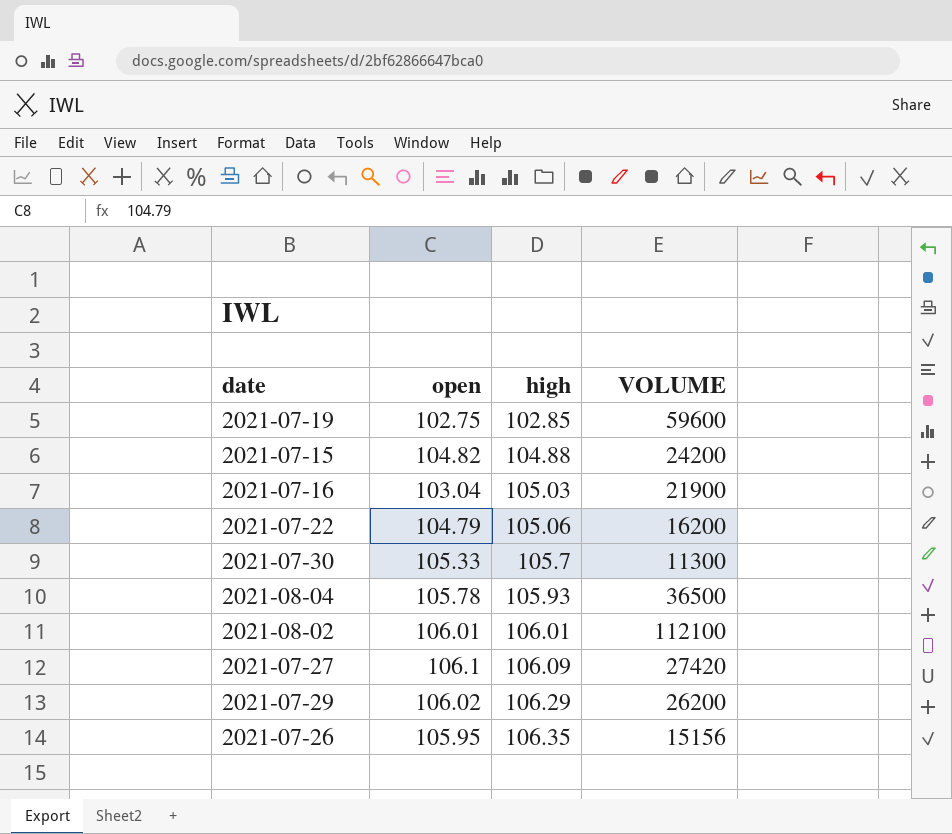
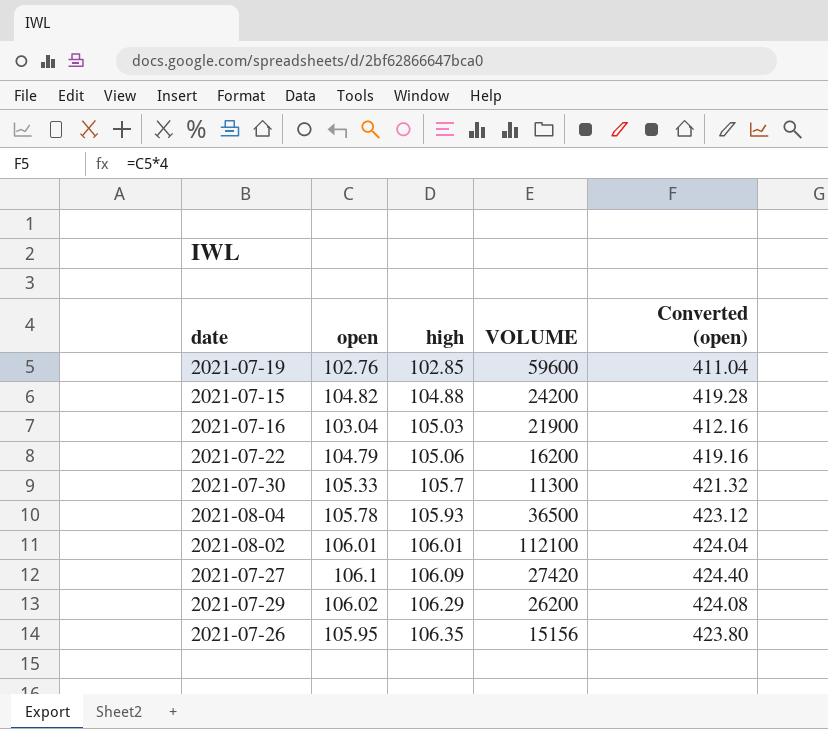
column Converted (open) | formula: none -> [open] * 4
2021-07-19 | open: 102.75 -> 102.76

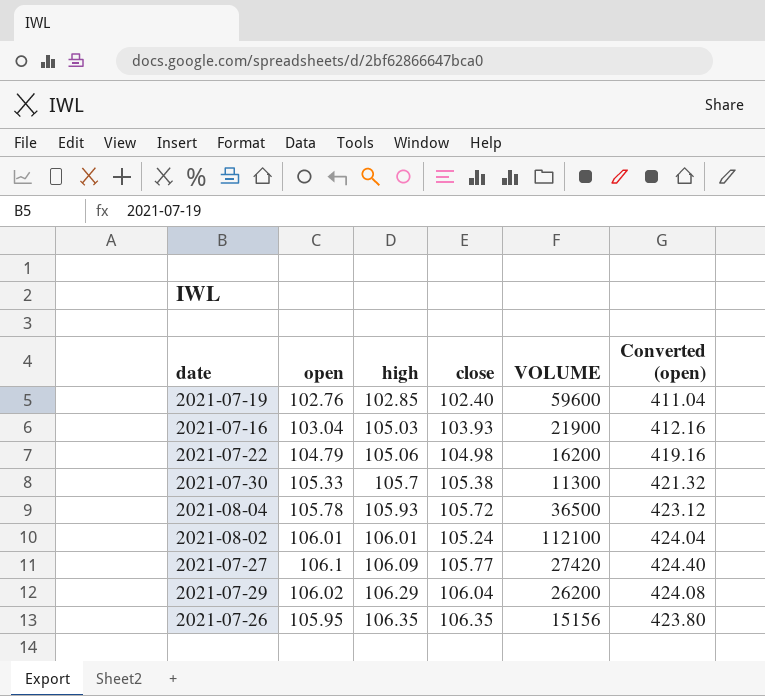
column close | position: none -> 4
row 2021-07-15: 104.82 | 104.88 | 24200 | 419.28 -> none

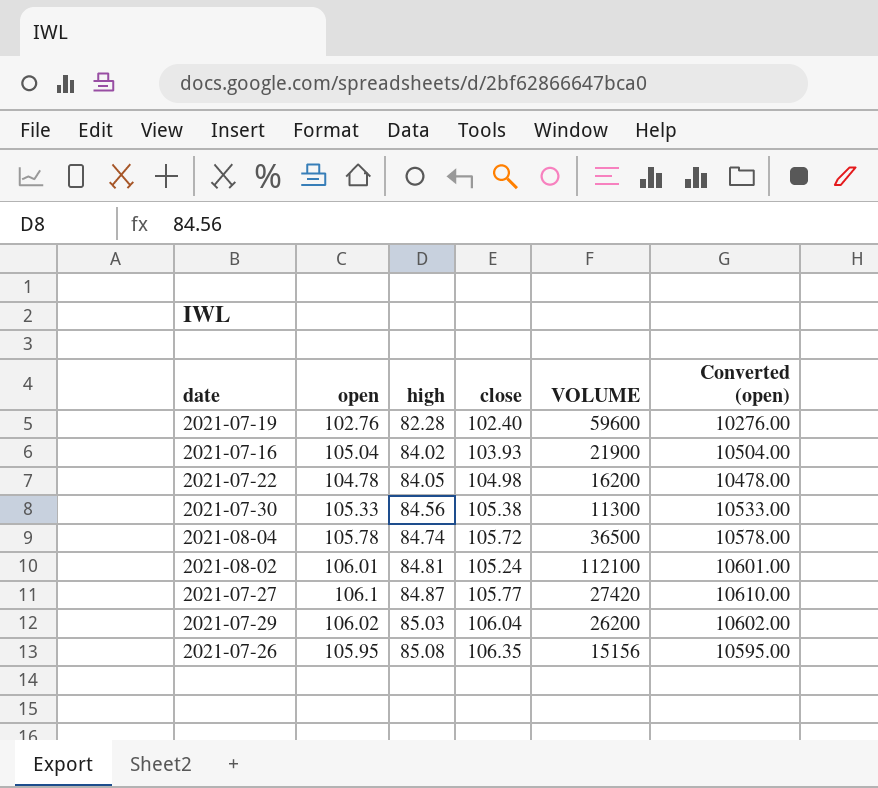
column Converted (open) | formula: [open] * 4 -> [open] * 100
2021-07-19 | high: 102.85 -> 82.28
2021-07-16 | open: 103.04 -> 105.04
2021-07-16 | high: 105.03 -> 84.02
2021-07-22 | open: 104.79 -> 104.78
2021-07-22 | high: 105.06 -> 84.05
2021-07-30 | high: 105.7 -> 84.56
2021-08-04 | high: 105.93 -> 84.74
2021-08-02 | high: 106.01 -> 84.81
2021-07-27 | high: 106.09 -> 84.87
2021-07-29 | high: 106.29 -> 85.03
2021-07-26 | high: 106.35 -> 85.08

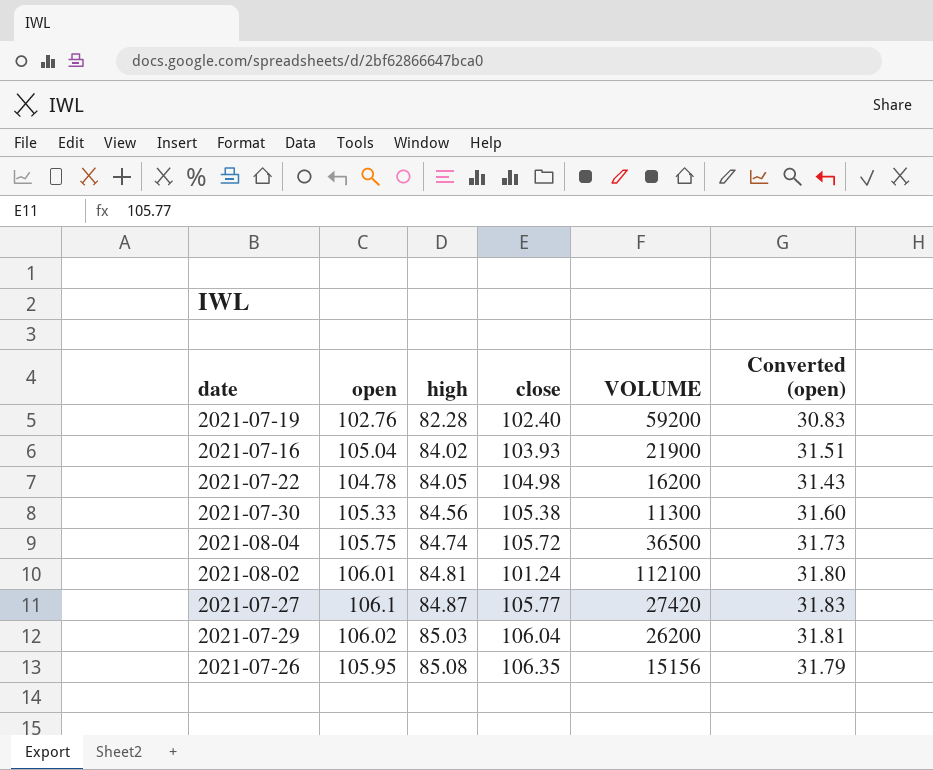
column Converted (open) | formula: [open] * 100 -> [open] * 0.3
2021-07-19 | VOLUME: 59600 -> 59200
2021-08-04 | open: 105.78 -> 105.75
2021-08-02 | close: 105.24 -> 101.24

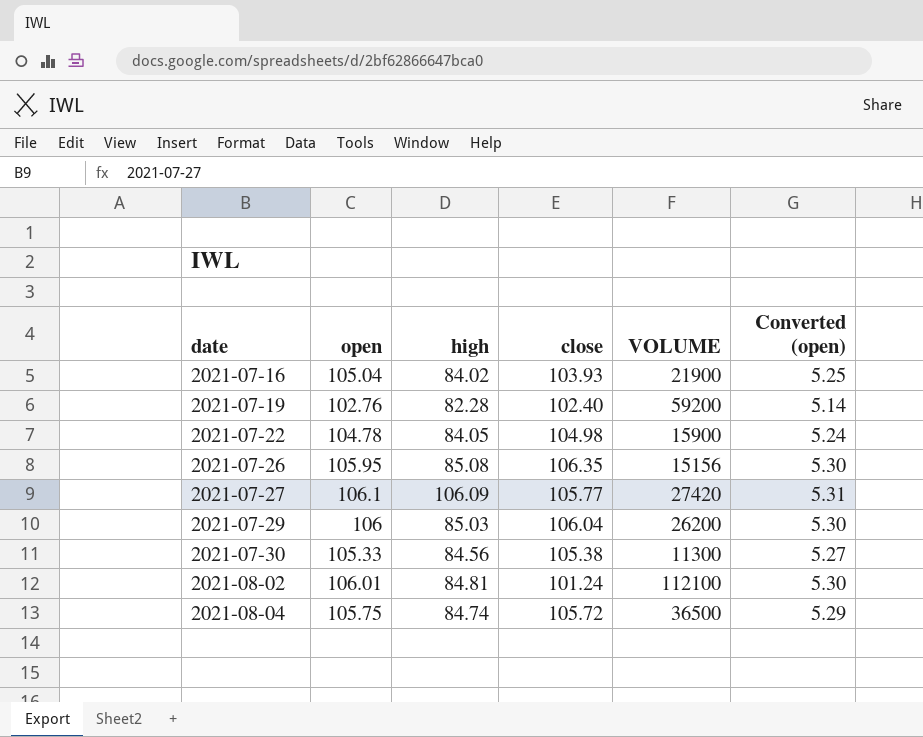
row order: high ascending -> date ascending
column Converted (open) | formula: [open] * 0.3 -> [open] * 0.05
2021-07-22 | VOLUME: 16200 -> 15900
2021-07-27 | high: 84.87 -> 106.09
2021-07-29 | open: 106.02 -> 106

